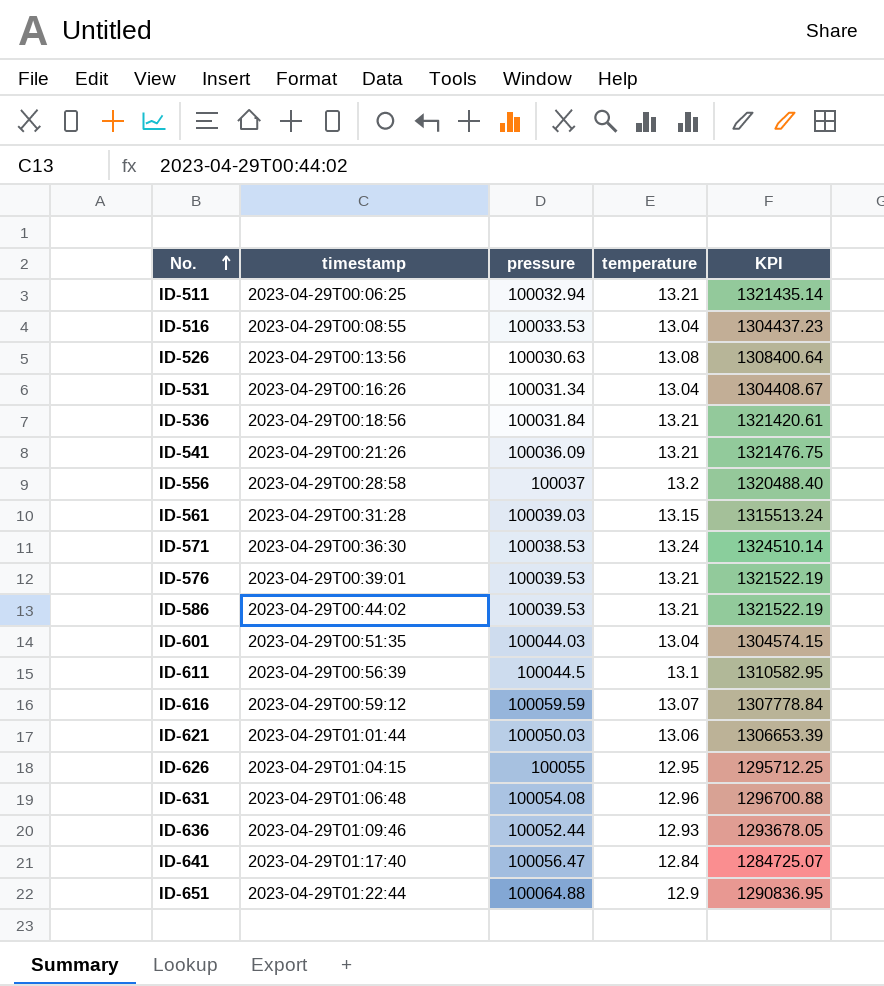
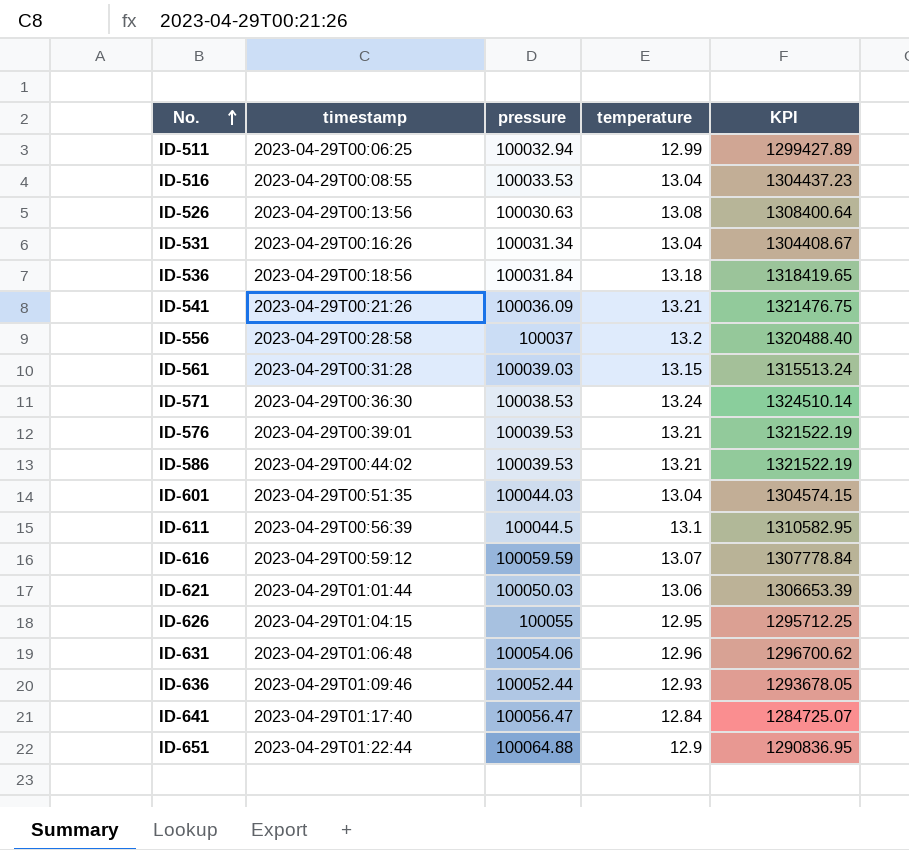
ID-511 | temperature: 13.21 -> 12.99
ID-511 | KPI: 1321435.14 -> 1299427.89
ID-536 | temperature: 13.21 -> 13.18
ID-536 | KPI: 1321420.61 -> 1318419.65
ID-631 | pressure: 100054.08 -> 100054.06
ID-631 | KPI: 1296700.88 -> 1296700.62

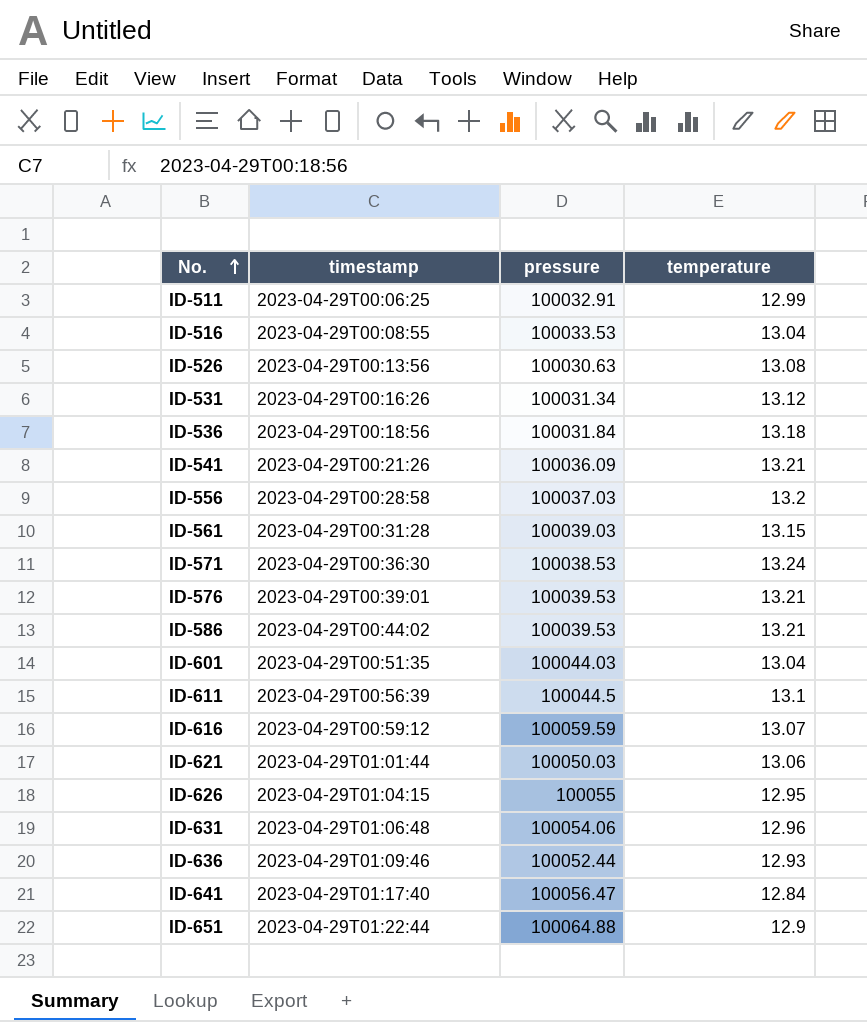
column KPI | formula: [pressure] * [temperature] -> none
ID-511 | pressure: 100032.94 -> 100032.91
ID-531 | temperature: 13.04 -> 13.12
ID-556 | pressure: 100037 -> 100037.03

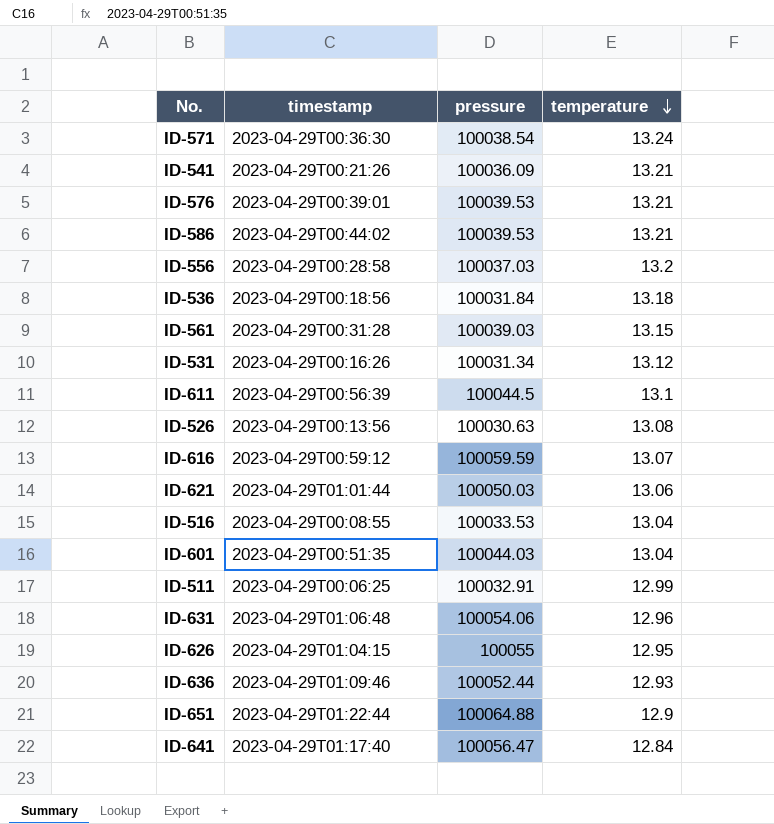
row order: No. ascending -> temperature descending
ID-571 | pressure: 100038.53 -> 100038.54

